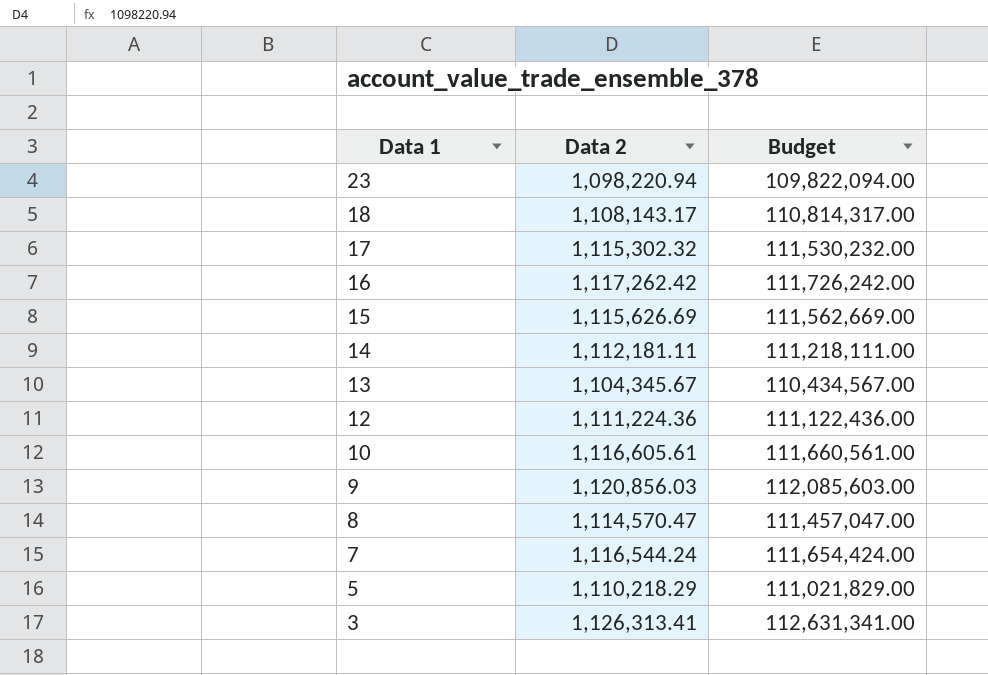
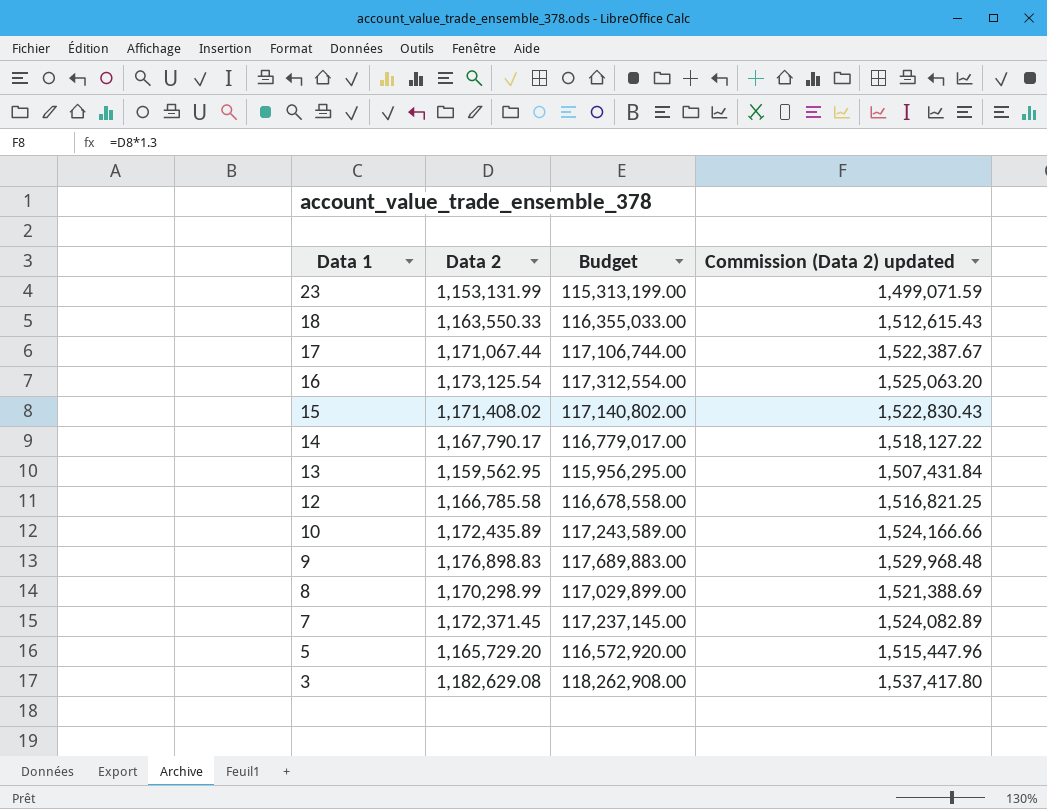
column Commission (Data 2) updated | formula: none -> [Data 2] * 1.3
23 | Data 2: 1,098,220.94 -> 1,153,131.99
23 | Budget: 109,822,094.00 -> 115,313,199.00
18 | Data 2: 1,108,143.17 -> 1,163,550.33
18 | Budget: 110,814,317.00 -> 116,355,033.00
17 | Data 2: 1,115,302.32 -> 1,171,067.44
17 | Budget: 111,530,232.00 -> 117,106,744.00
16 | Data 2: 1,117,262.42 -> 1,173,125.54
16 | Budget: 111,726,242.00 -> 117,312,554.00
15 | Data 2: 1,115,626.69 -> 1,171,408.02
15 | Budget: 111,562,669.00 -> 117,140,802.00
14 | Data 2: 1,112,181.11 -> 1,167,790.17
14 | Budget: 111,218,111.00 -> 116,779,017.00
13 | Data 2: 1,104,345.67 -> 1,159,562.95
13 | Budget: 110,434,567.00 -> 115,956,295.00
12 | Data 2: 1,111,224.36 -> 1,166,785.58
12 | Budget: 111,122,436.00 -> 116,678,558.00
10 | Data 2: 1,116,605.61 -> 1,172,435.89
10 | Budget: 111,660,561.00 -> 117,243,589.00
9 | Data 2: 1,120,856.03 -> 1,176,898.83
9 | Budget: 112,085,603.00 -> 117,689,883.00
8 | Data 2: 1,114,570.47 -> 1,170,298.99
8 | Budget: 111,457,047.00 -> 117,029,899.00
7 | Data 2: 1,116,544.24 -> 1,172,371.45
7 | Budget: 111,654,424.00 -> 117,237,145.00
5 | Data 2: 1,110,218.29 -> 1,165,729.20
5 | Budget: 111,021,829.00 -> 116,572,920.00
3 | Data 2: 1,126,313.41 -> 1,182,629.08
3 | Budget: 112,631,341.00 -> 118,262,908.00

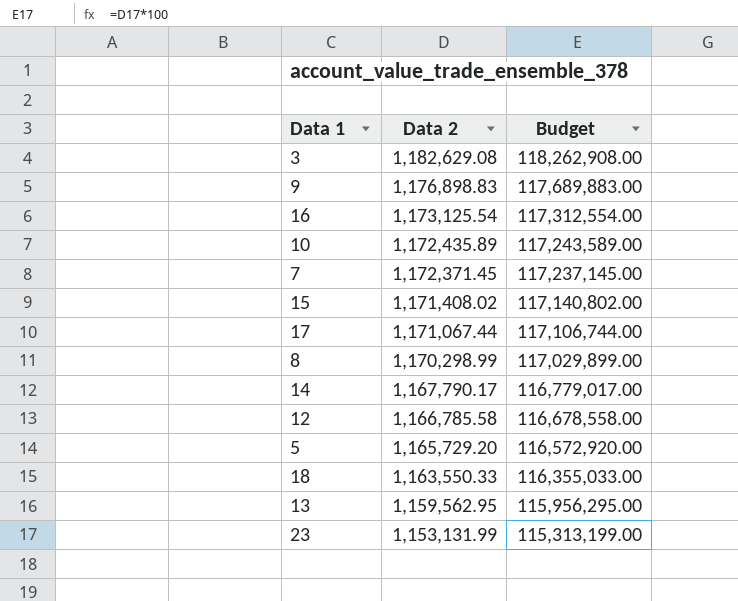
row order: Data 1 descending -> Data 2 descending
column Commission (Data 2) updated | formula: [Data 2] * 1.3 -> none

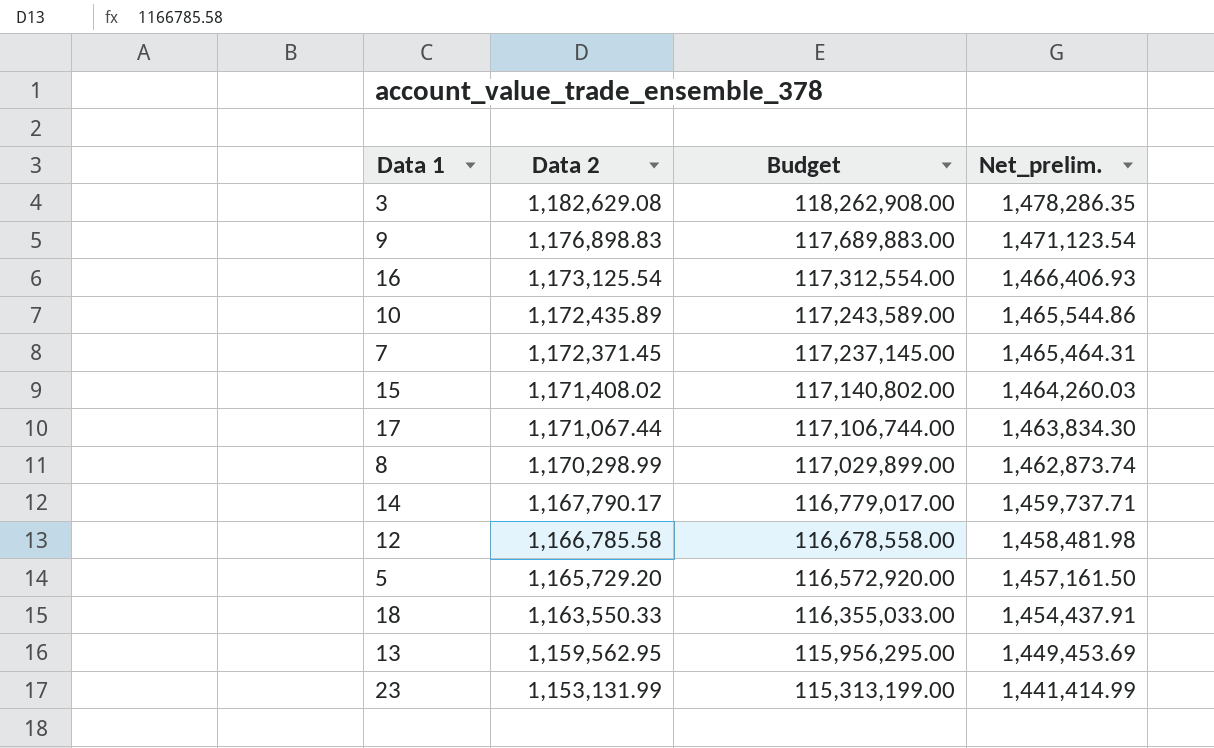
column Net_prelim. | formula: none -> [Data 2] * 1.25

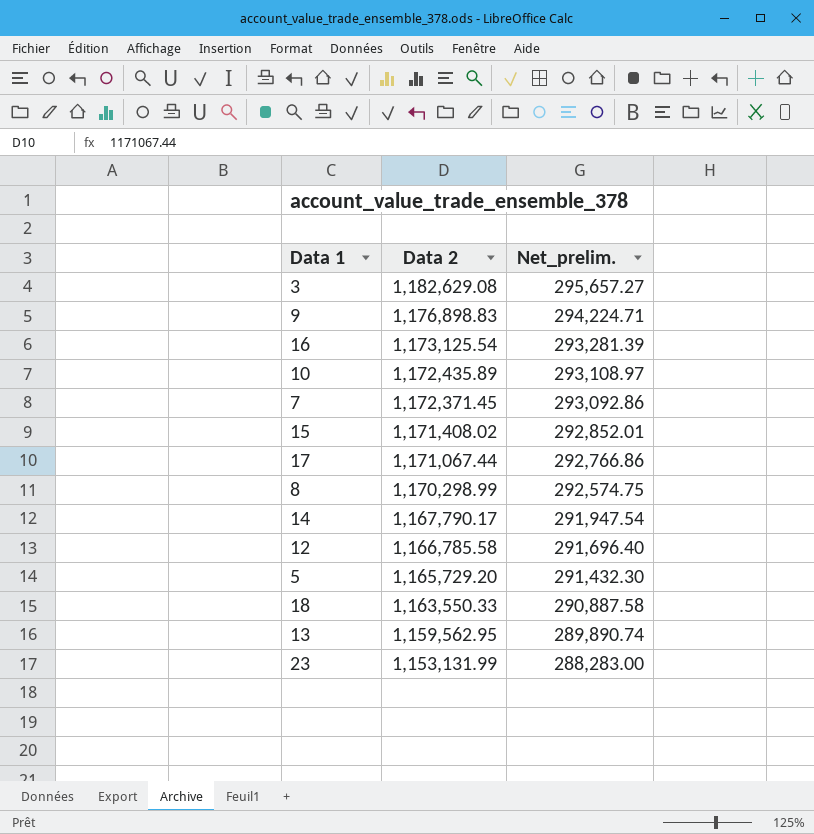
column Budget | formula: [Data 2] * 100 -> none
column Net_prelim. | formula: [Data 2] * 1.25 -> [Data 2] * 0.25

